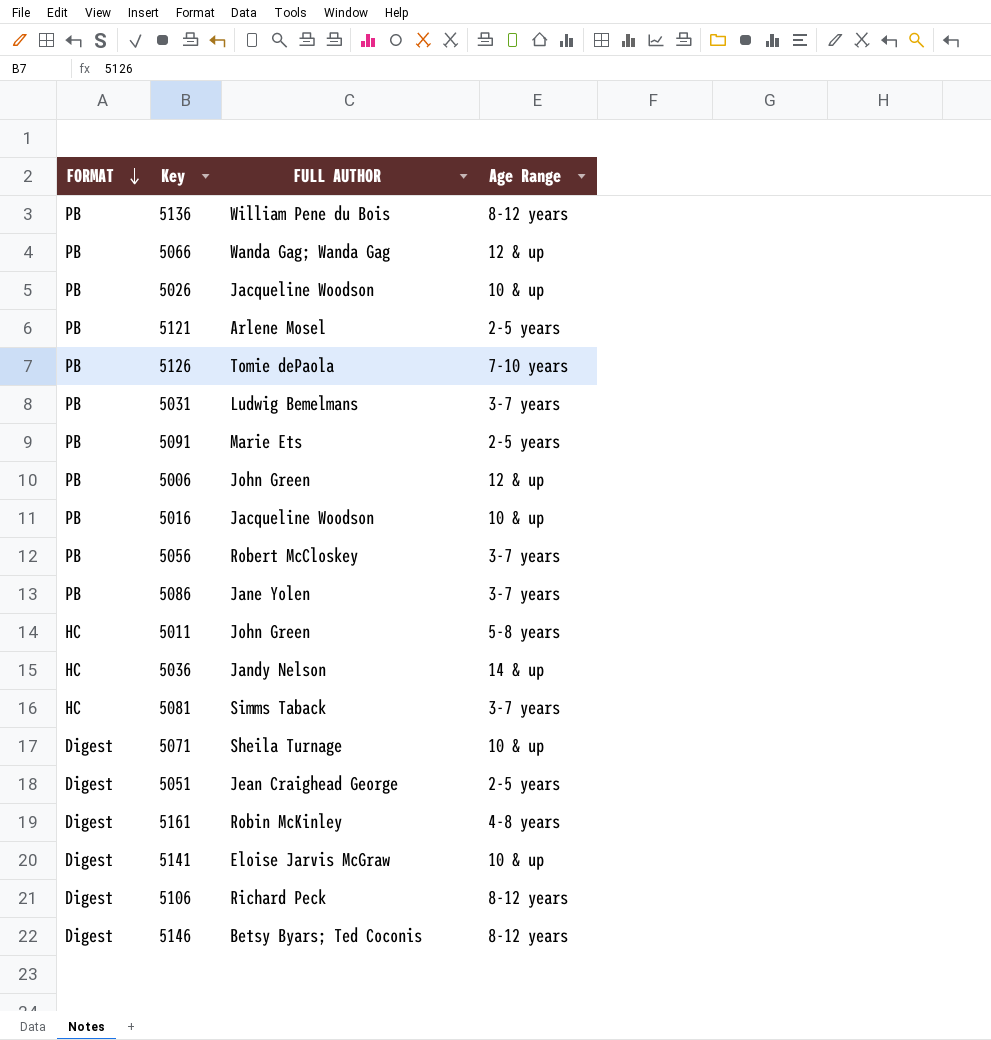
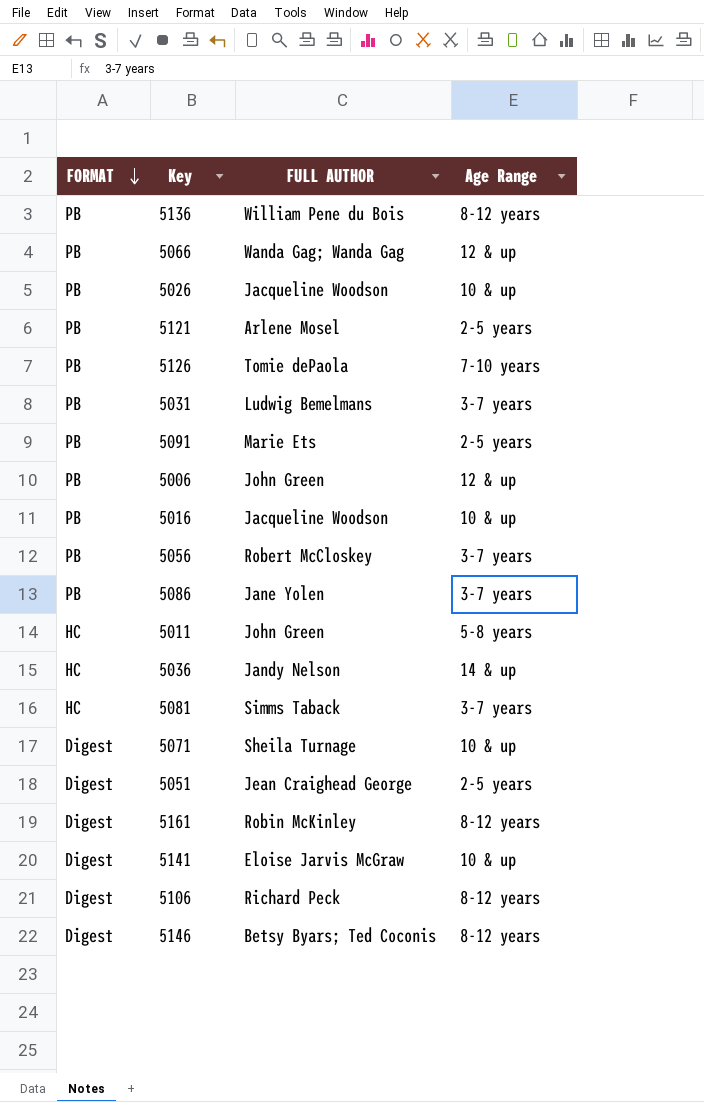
5161 | Age Range: 4-8 years -> 8-12 years

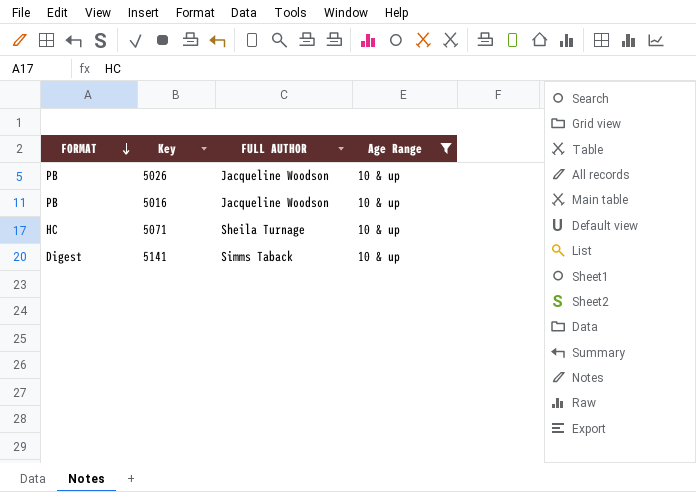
filter: none -> Age Range = 10 & up
5071 | FORMAT: Digest -> HC
5141 | FULL AUTHOR: Eloise Jarvis McGraw -> Simms Taback

